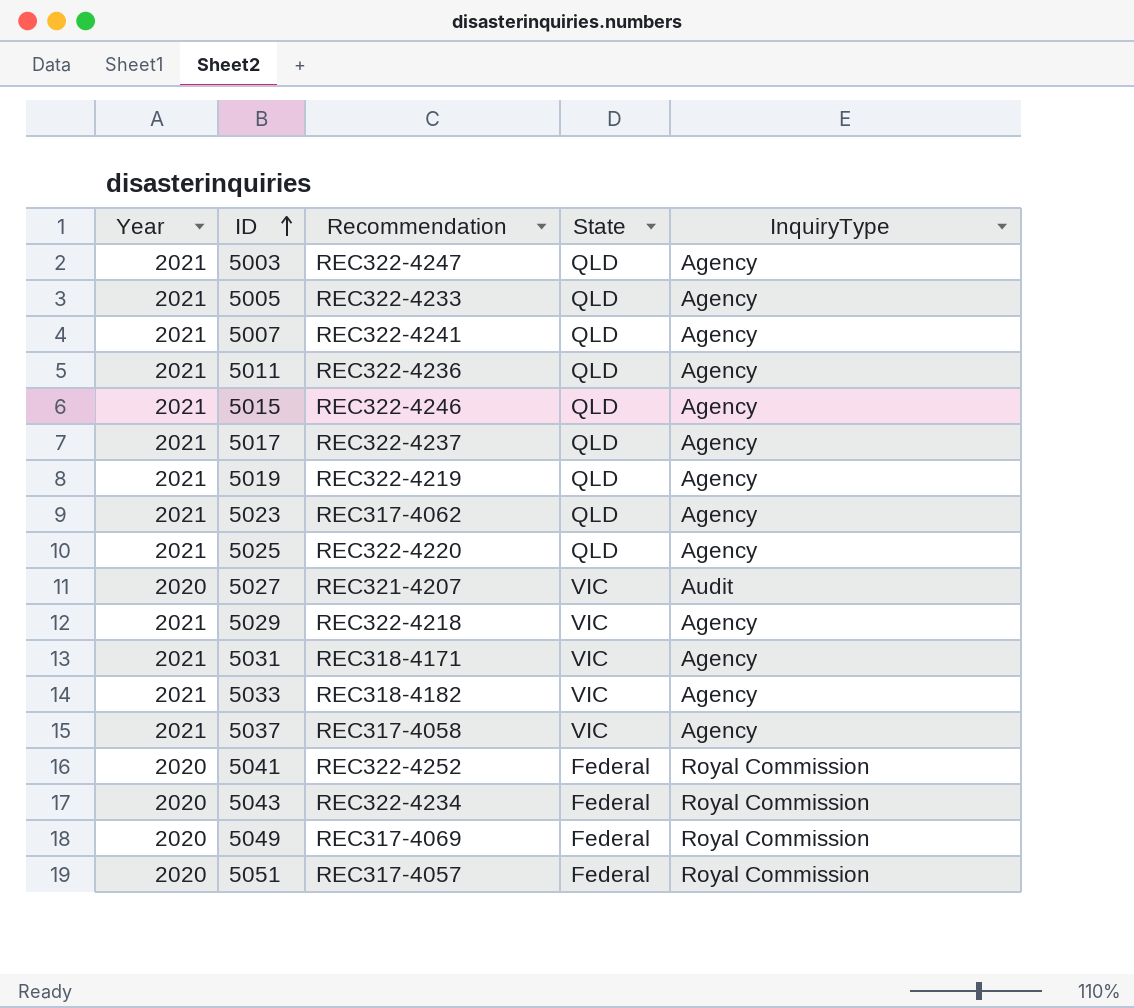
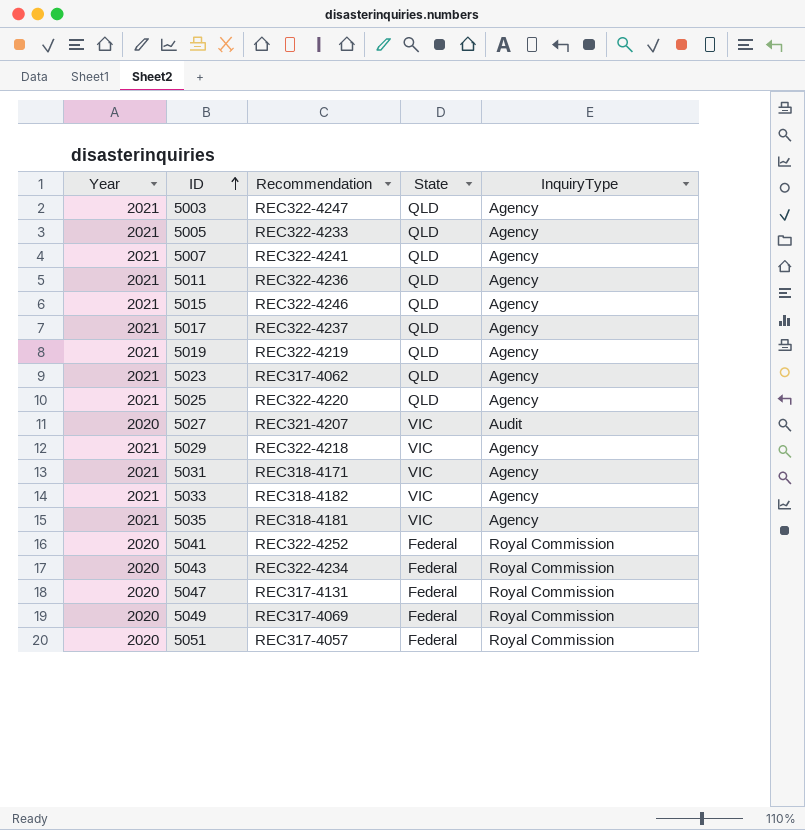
row 5037: 2021 | REC317-4058 | VIC | Agency -> none
row 5035: none -> 2021 | REC318-4181 | VIC | Agency
row 5047: none -> 2020 | REC317-4131 | Federal | Royal Commission

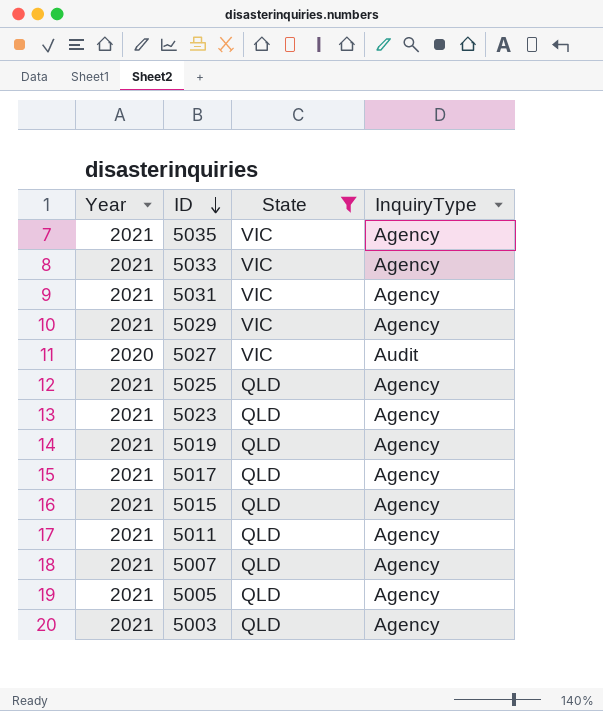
filter: none -> State != Federal
row order: ID ascending -> ID descending
column Recommendation | position: 3 -> none

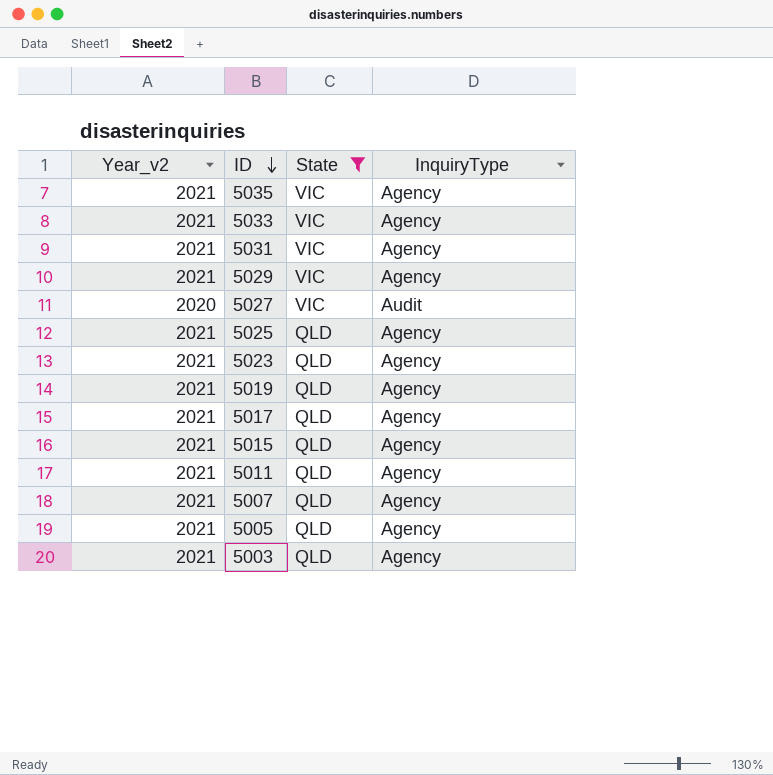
column name: Year -> Year_v2

